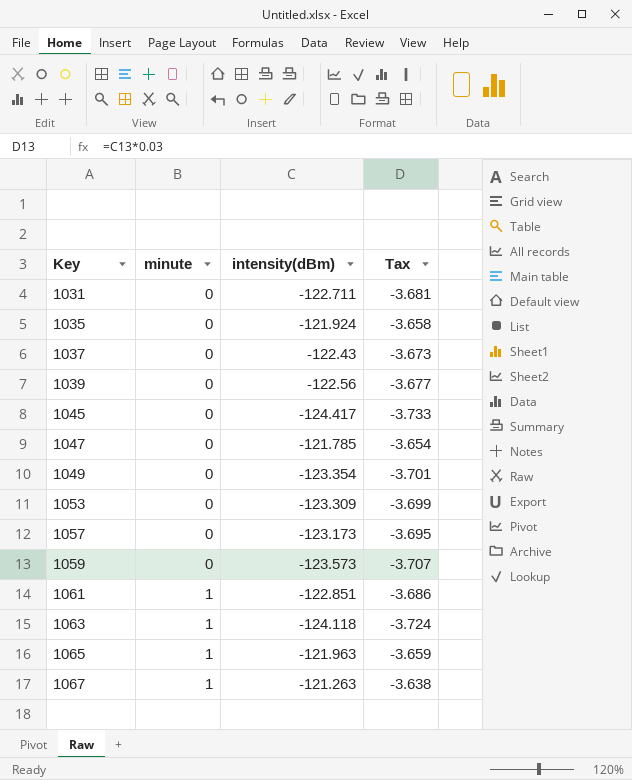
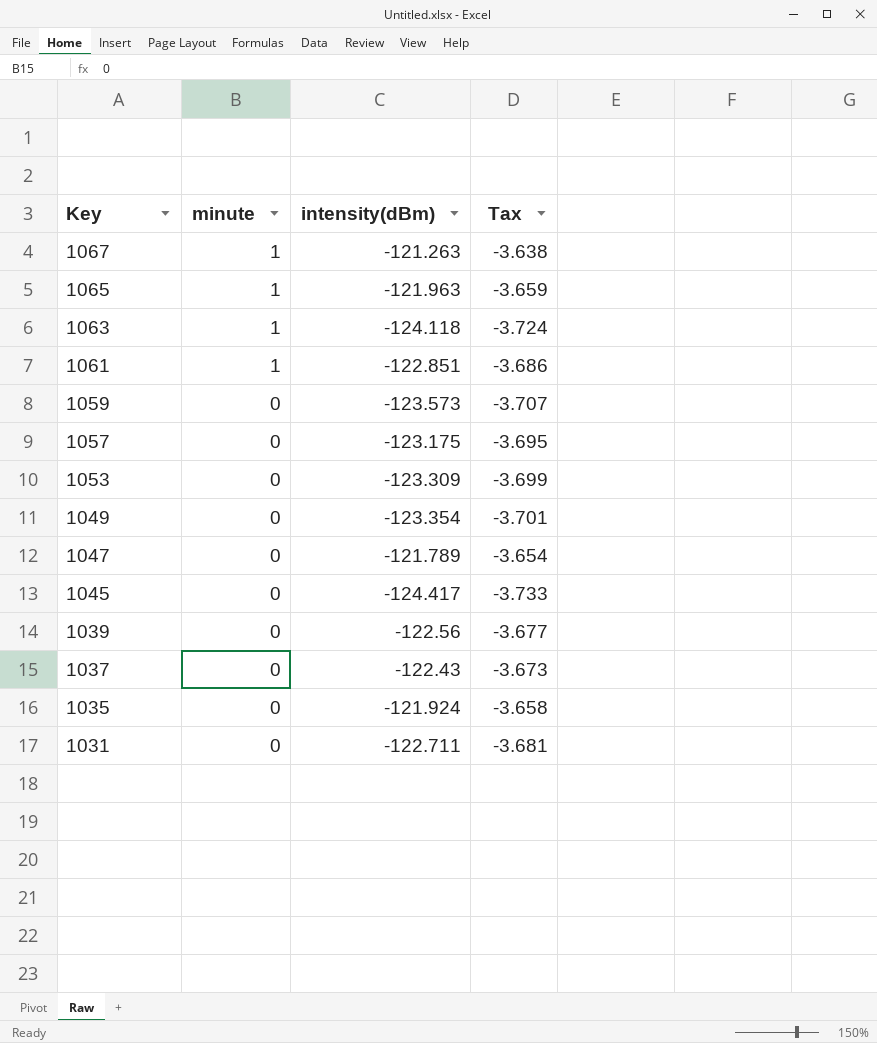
row order: Key ascending -> Key descending
1057 | intensity(dBm): -123.173 -> -123.175
1047 | intensity(dBm): -121.785 -> -121.789

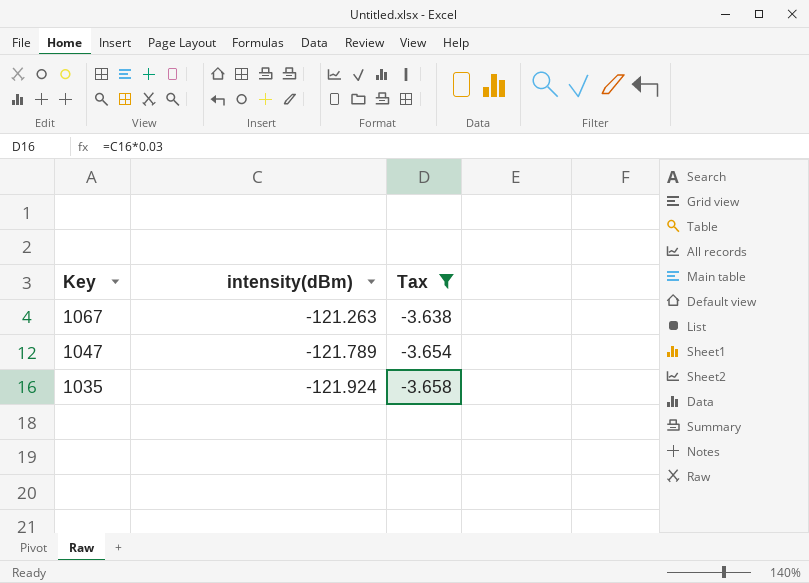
filter: none -> Tax >= -3.658
column minute | position: 2 -> none

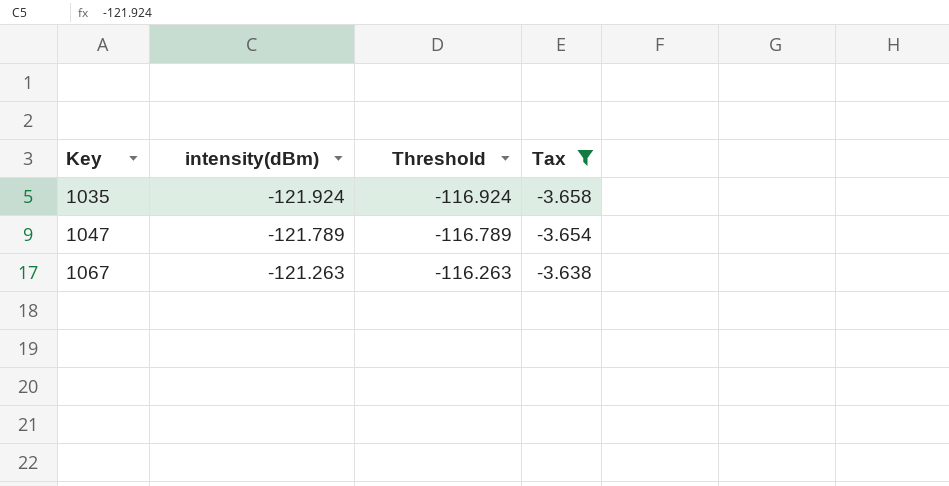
row order: Key descending -> Key ascending
column Threshold | formula: none -> [intensity(dBm)] + 5

